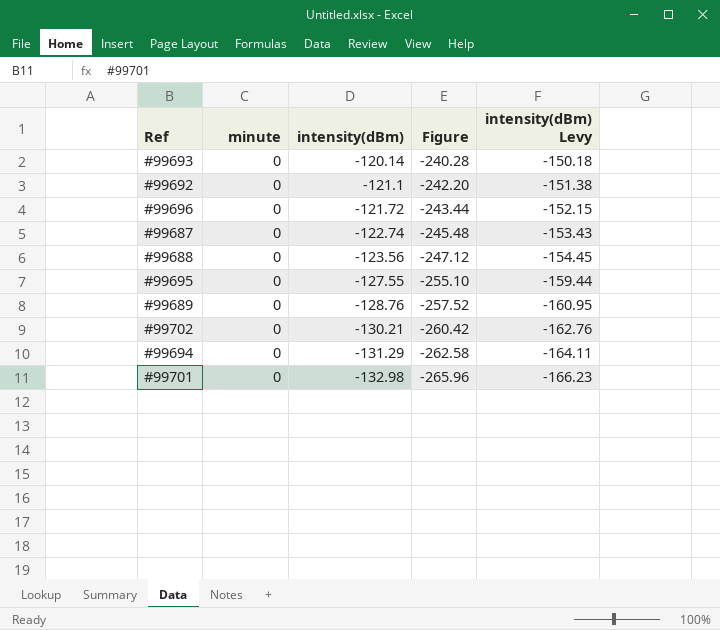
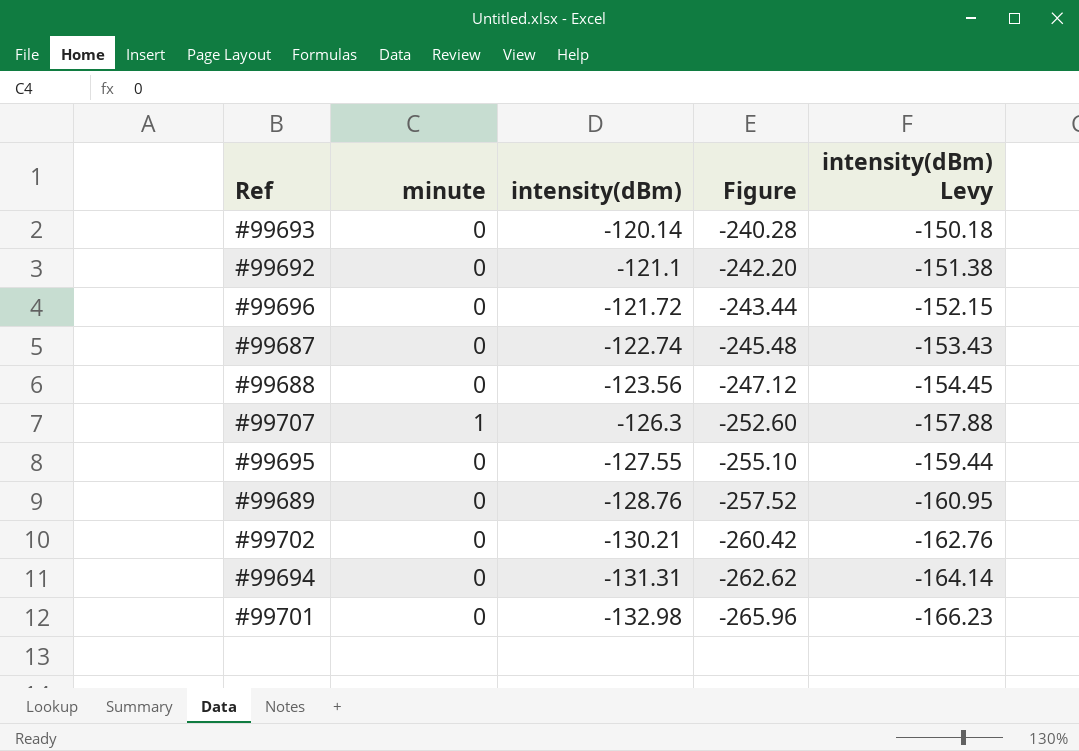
row #99707: none -> 1 | -126.3 | -252.60 | -157.88
#99694 | intensity(dBm): -131.29 -> -131.31
#99694 | Figure: -262.58 -> -262.62
#99694 | intensity(dBm) Levy: -164.11 -> -164.14

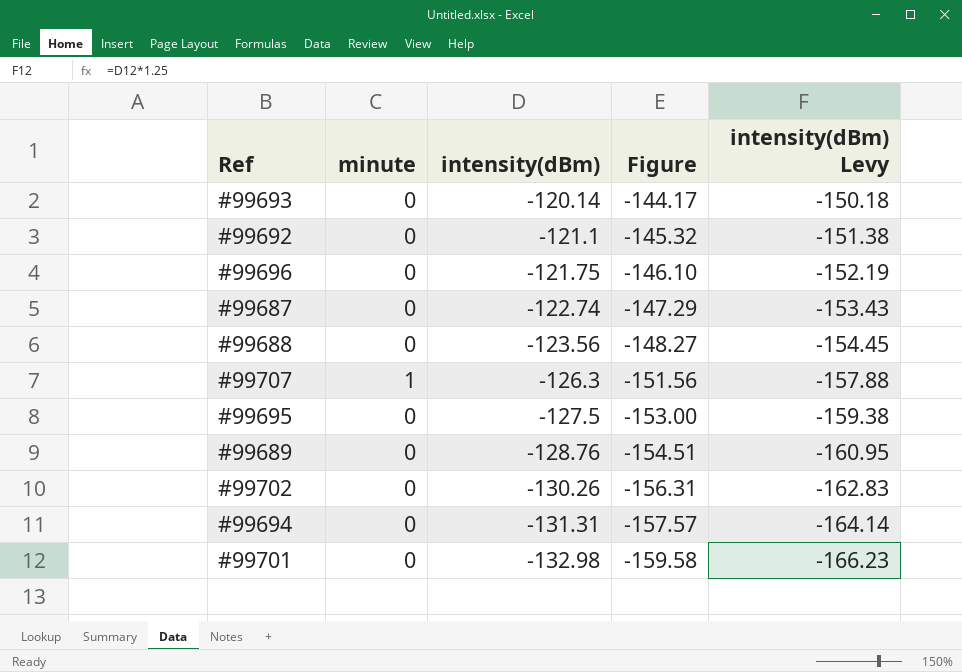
column Figure | formula: [intensity(dBm)] * 2 -> [intensity(dBm)] * 1.2
#99696 | intensity(dBm): -121.72 -> -121.75
#99696 | intensity(dBm) Levy: -152.15 -> -152.19
#99695 | intensity(dBm): -127.55 -> -127.5
#99695 | intensity(dBm) Levy: -159.44 -> -159.38
#99702 | intensity(dBm): -130.21 -> -130.26
#99702 | intensity(dBm) Levy: -162.76 -> -162.83

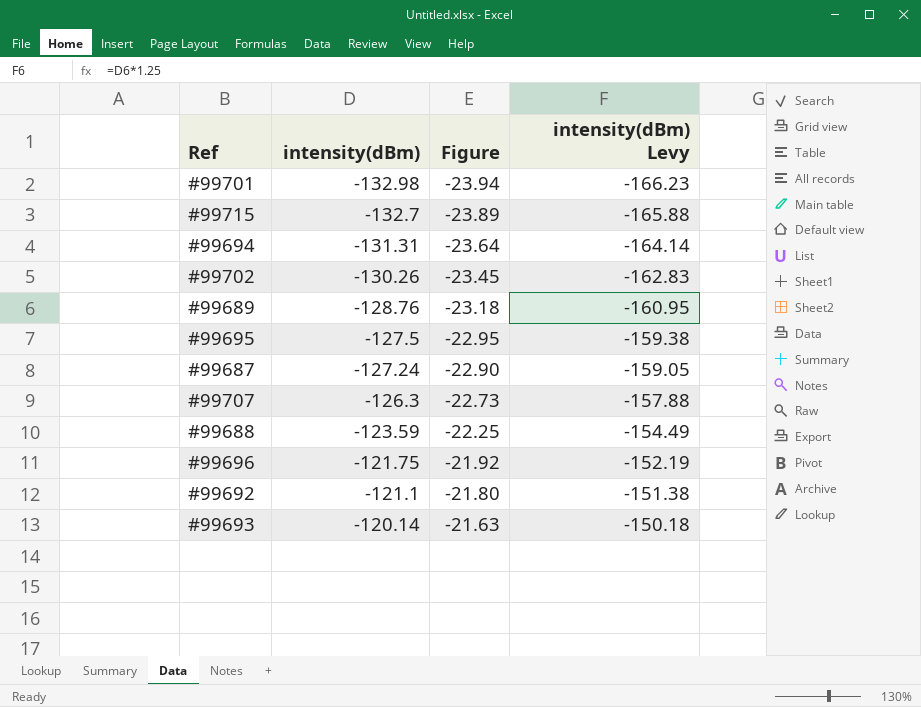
row order: intensity(dBm) descending -> intensity(dBm) ascending
column minute | position: 2 -> none
column Figure | formula: [intensity(dBm)] * 1.2 -> [intensity(dBm)] * 0.18
row #99715: none -> -132.7 | -23.89 | -165.88
#99687 | intensity(dBm): -122.74 -> -127.24
#99687 | intensity(dBm) Levy: -153.43 -> -159.05
#99688 | intensity(dBm): -123.56 -> -123.59
#99688 | intensity(dBm) Levy: -154.45 -> -154.49

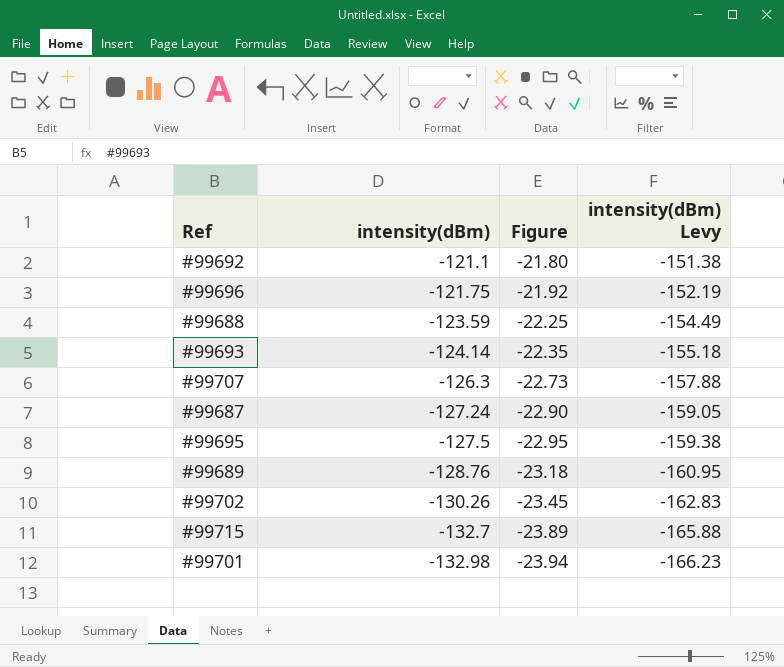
row order: intensity(dBm) ascending -> intensity(dBm) descending
row #99694: -131.31 | -23.64 | -164.14 -> none
#99693 | intensity(dBm): -120.14 -> -124.14
#99693 | Figure: -21.63 -> -22.35
#99693 | intensity(dBm) Levy: -150.18 -> -155.18

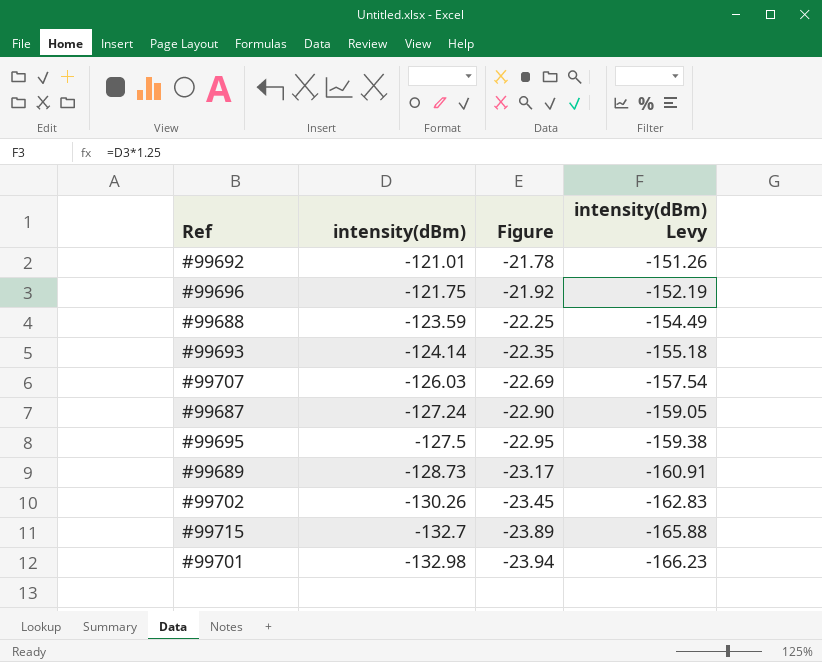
#99692 | intensity(dBm): -121.1 -> -121.01
#99692 | Figure: -21.80 -> -21.78
#99692 | intensity(dBm) Levy: -151.38 -> -151.26
#99707 | intensity(dBm): -126.3 -> -126.03
#99707 | Figure: -22.73 -> -22.69
#99707 | intensity(dBm) Levy: -157.88 -> -157.54
#99689 | intensity(dBm): -128.76 -> -128.73
#99689 | Figure: -23.18 -> -23.17
#99689 | intensity(dBm) Levy: -160.95 -> -160.91

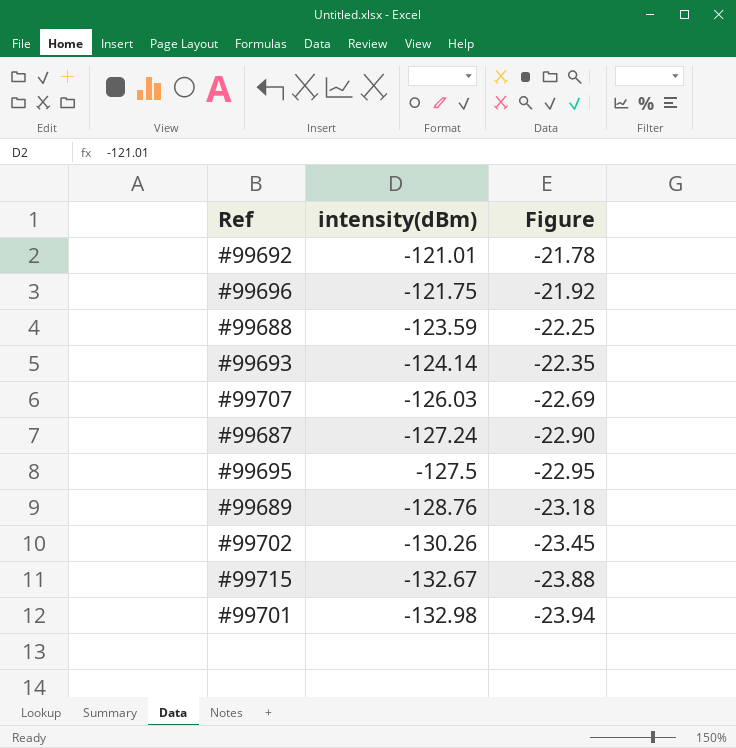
column intensity(dBm) Levy | formula: [intensity(dBm)] * 1.25 -> none
#99689 | intensity(dBm): -128.73 -> -128.76
#99689 | Figure: -23.17 -> -23.18
#99715 | intensity(dBm): -132.7 -> -132.67
#99715 | Figure: -23.89 -> -23.88

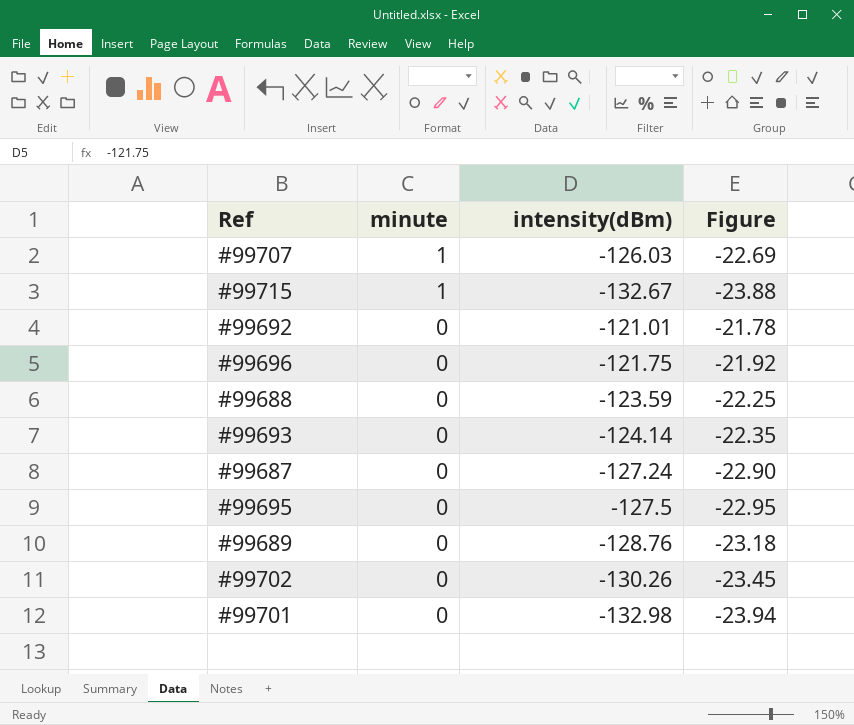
row order: intensity(dBm) descending -> minute descending
column minute | position: none -> 2

